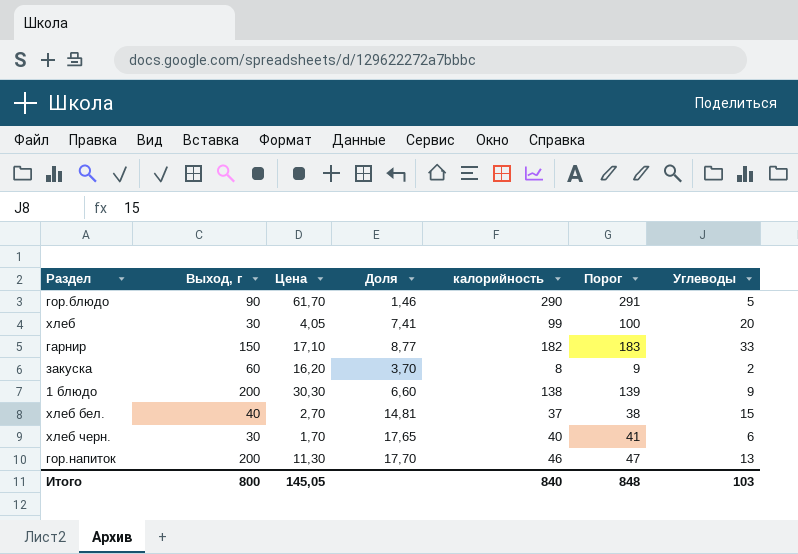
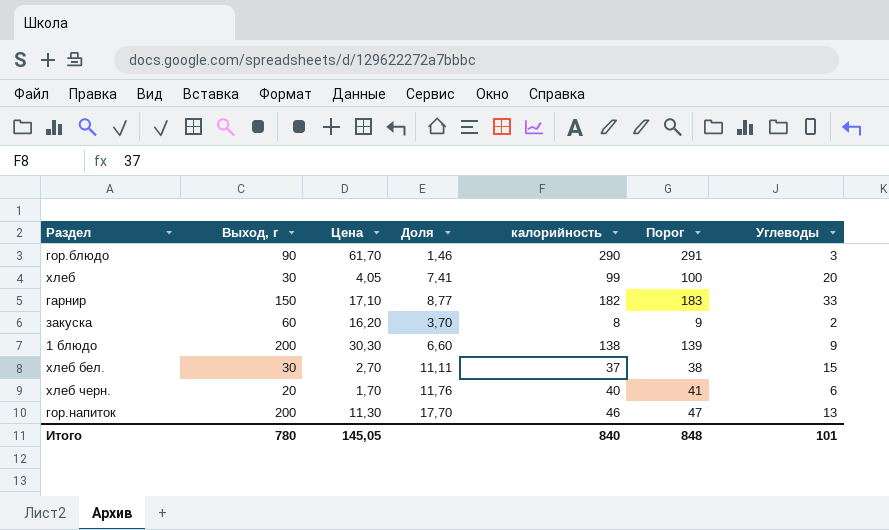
гор.блюдо | Углеводы: 5 -> 3
хлеб бел. | Выход, г: 40 -> 30
хлеб бел. | Доля: 14,81 -> 11,11
хлеб черн. | Выход, г: 30 -> 20
хлеб черн. | Доля: 17,65 -> 11,76
Итого | Выход, г: 800 -> 780
Итого | Углеводы: 103 -> 101

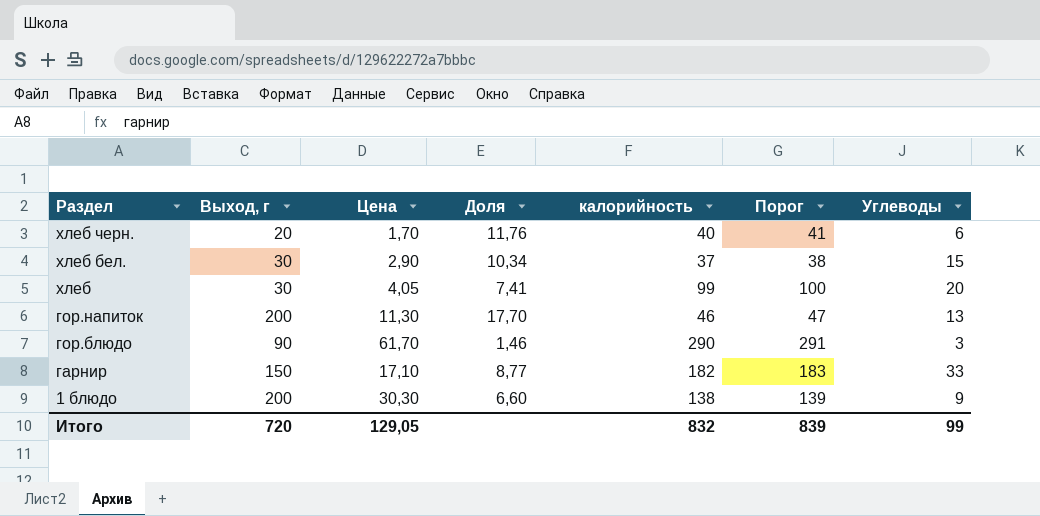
row order: none -> Раздел descending
row закуска: 60 | 16,20 | 3,70 | 8 | 9 | 2 -> none
хлеб бел. | Цена: 2,70 -> 2,90
хлеб бел. | Доля: 11,11 -> 10,34
Итого | Выход, г: 780 -> 720
Итого | Цена: 145,05 -> 129,05
Итого | калорийность: 840 -> 832
Итого | Порог: 848 -> 839
Итого | Углеводы: 101 -> 99

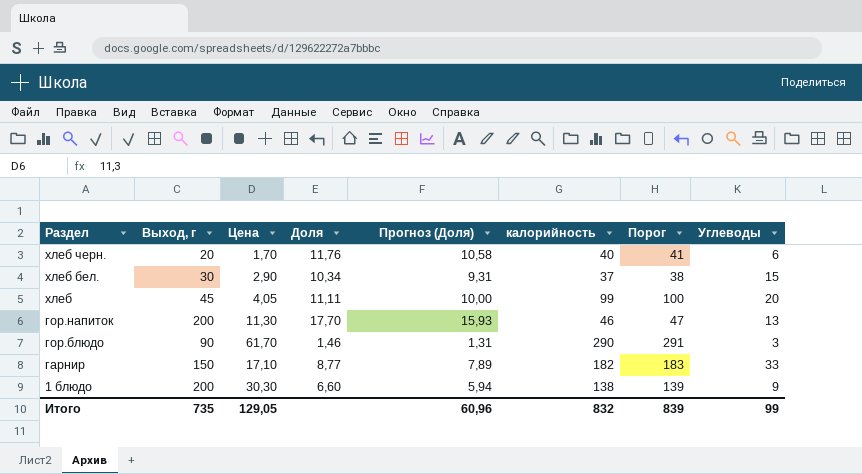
column Прогноз (Доля) | formula: none -> [Доля] * 0,9
хлеб | Выход, г: 30 -> 45
хлеб | Доля: 7,41 -> 11,11
Итого | Выход, г: 720 -> 735

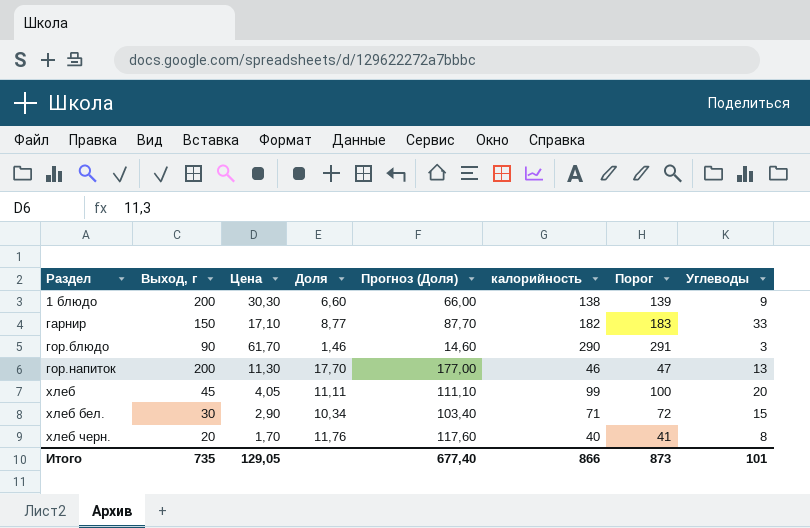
row order: Раздел descending -> Раздел ascending
column Прогноз (Доля) | formula: [Доля] * 0,9 -> [Доля] * 10
хлеб бел. | калорийность: 37 -> 71
хлеб бел. | Порог: 38 -> 72
хлеб черн. | Углеводы: 6 -> 8
Итого | Прогноз (Доля): 60,96 -> 677,40
Итого | калорийность: 832 -> 866
Итого | Порог: 839 -> 873
Итого | Углеводы: 99 -> 101

